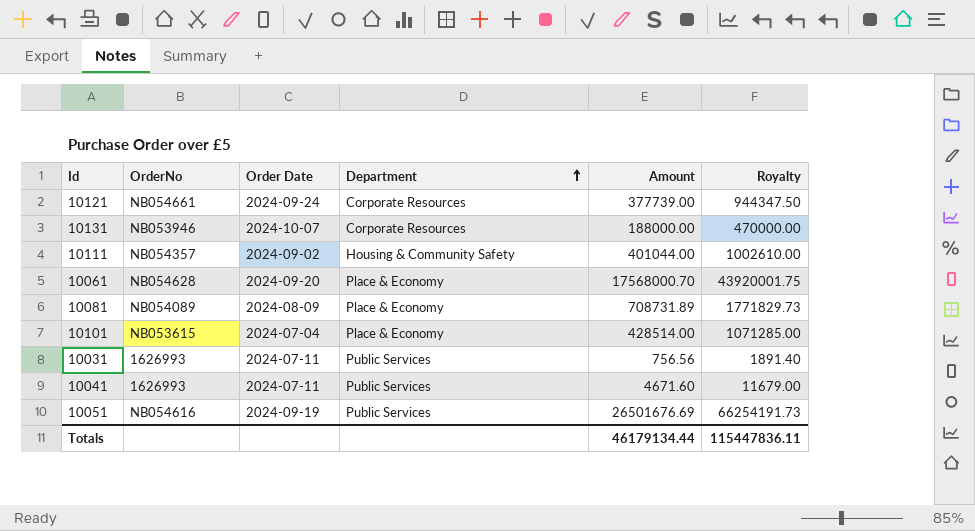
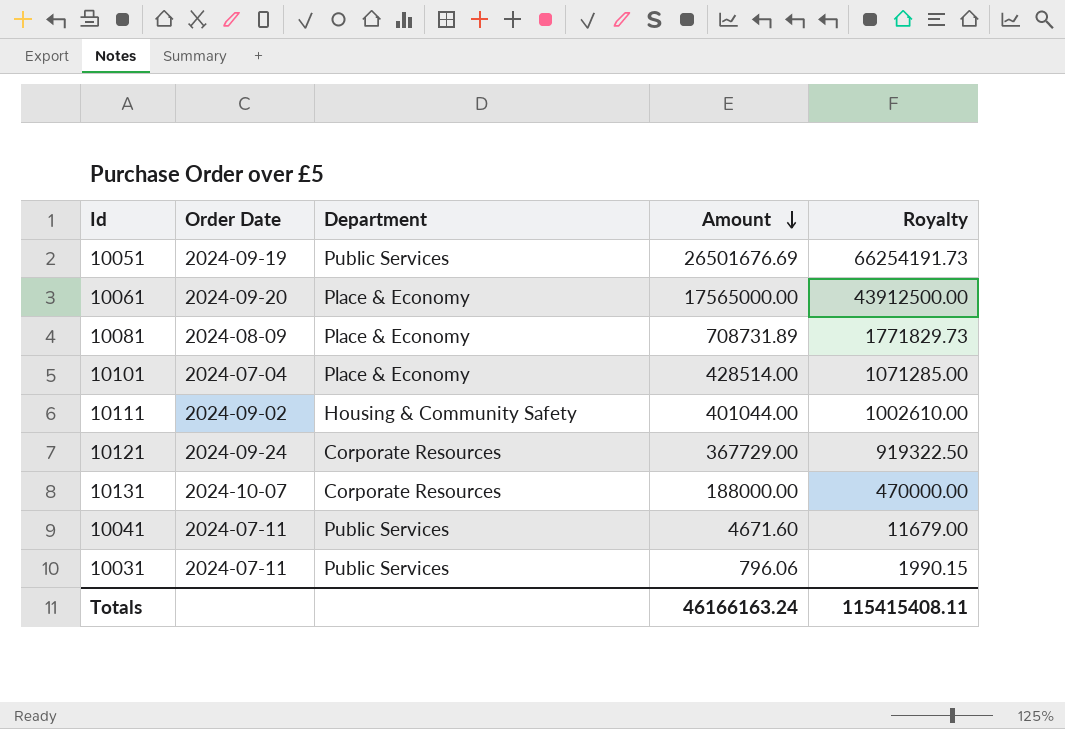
row order: Department ascending -> Amount descending
column OrderNo | position: 2 -> none
10061 | Amount: 17568000.70 -> 17565000.00
10061 | Royalty: 43920001.75 -> 43912500.00
10121 | Amount: 377739.00 -> 367729.00
10121 | Royalty: 944347.50 -> 919322.50
10031 | Amount: 756.56 -> 796.06
10031 | Royalty: 1891.40 -> 1990.15
Totals | Amount: 46179134.44 -> 46166163.24
Totals | Royalty: 115447836.11 -> 115415408.11

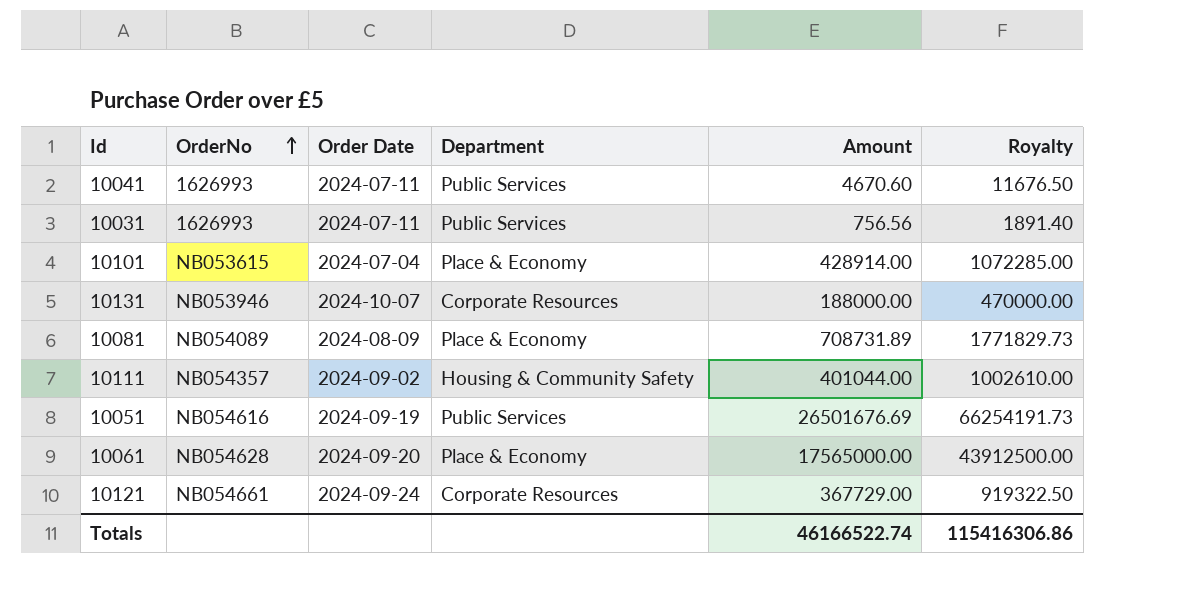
row order: Amount descending -> OrderNo ascending
column OrderNo | position: none -> 2
10041 | Amount: 4671.60 -> 4670.60
10041 | Royalty: 11679.00 -> 11676.50
10031 | Amount: 796.06 -> 756.56
10031 | Royalty: 1990.15 -> 1891.40
10101 | Amount: 428514.00 -> 428914.00
10101 | Royalty: 1071285.00 -> 1072285.00
Totals | Amount: 46166163.24 -> 46166522.74
Totals | Royalty: 115415408.11 -> 115416306.86

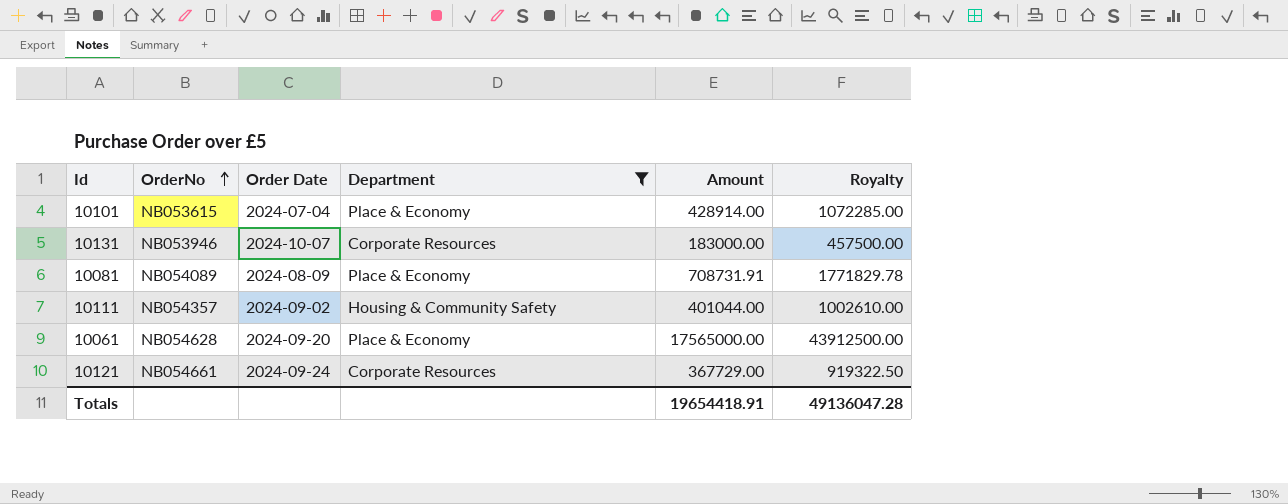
filter: none -> Department != Public Services
10131 | Amount: 188000.00 -> 183000.00
10131 | Royalty: 470000.00 -> 457500.00
10081 | Amount: 708731.89 -> 708731.91
10081 | Royalty: 1771829.73 -> 1771829.78
Totals | Amount: 46166522.74 -> 19654418.91
Totals | Royalty: 115416306.86 -> 49136047.28

